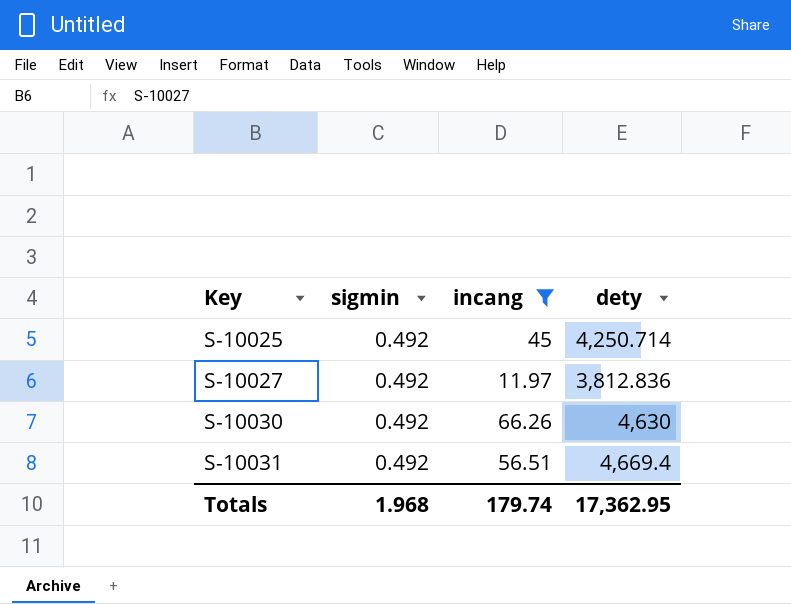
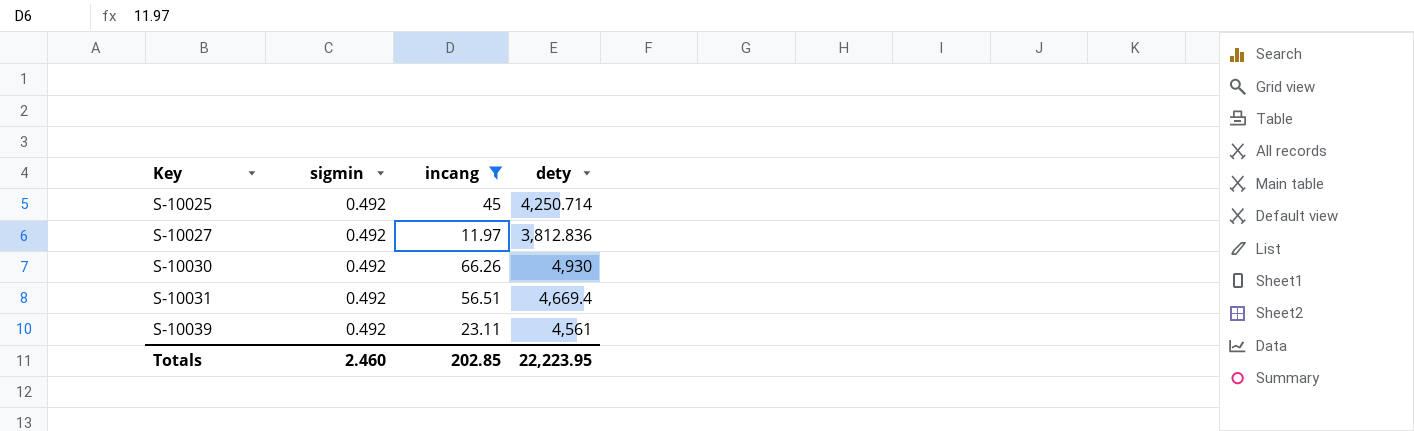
S-10030 | dety: 4,630 -> 4,930
row S-10039: none -> 0.492 | 23.11 | 4,561
Totals | sigmin: 1.968 -> 2.460
Totals | incang: 179.74 -> 202.85
Totals | dety: 17,362.95 -> 22,223.95

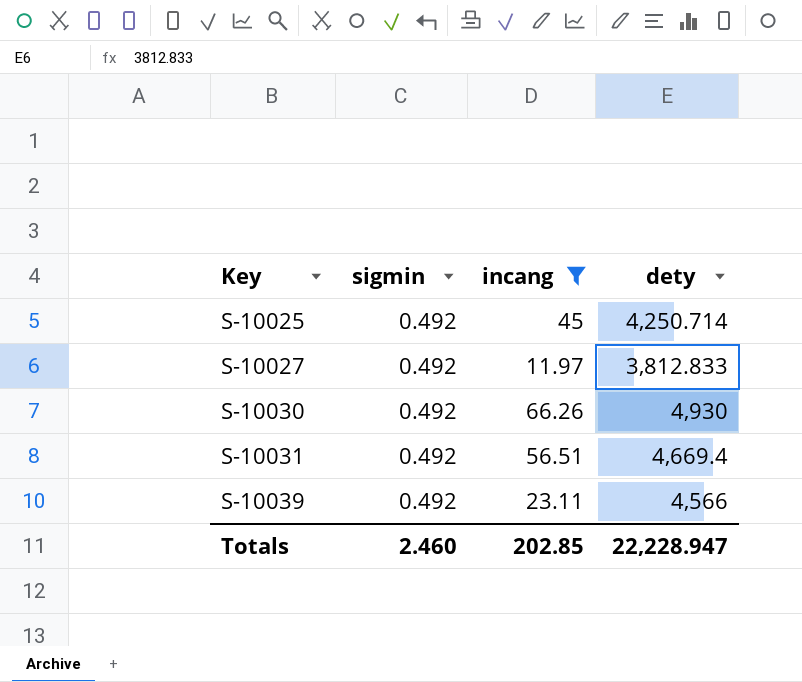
S-10027 | dety: 3,812.836 -> 3,812.833
S-10039 | dety: 4,561 -> 4,566
Totals | dety: 22,223.95 -> 22,228.947

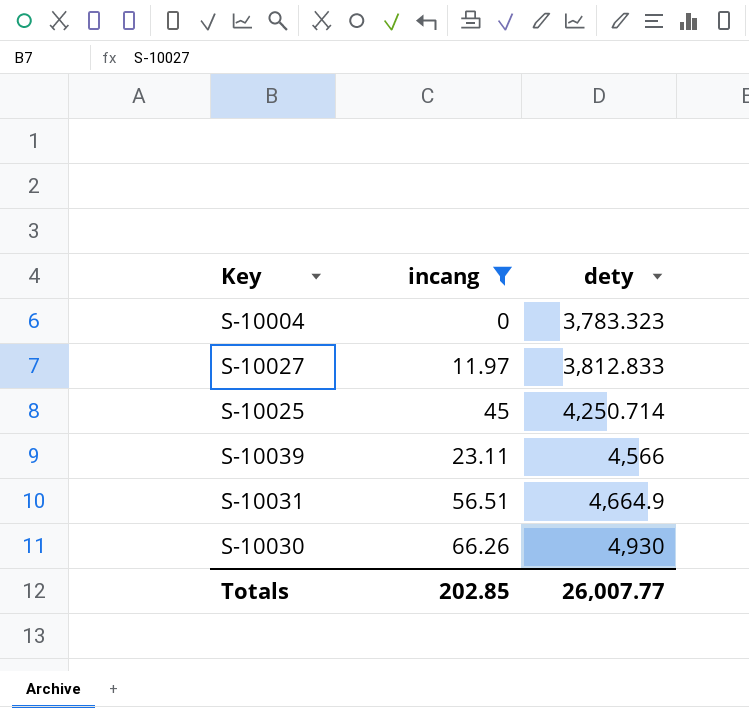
row order: Key ascending -> dety ascending
column sigmin | position: 2 -> none
row S-10004: none -> 0 | 3,783.323
S-10031 | dety: 4,669.4 -> 4,664.9
Totals | dety: 22,228.947 -> 26,007.77

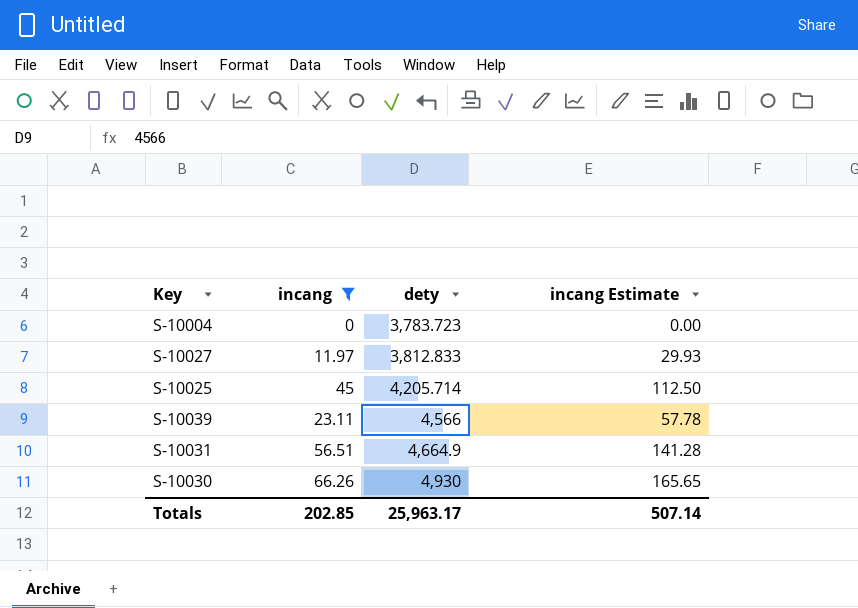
column incang Estimate | formula: none -> [incang] * 2.5
S-10004 | dety: 3,783.323 -> 3,783.723
S-10025 | dety: 4,250.714 -> 4,205.714
Totals | dety: 26,007.77 -> 25,963.17

